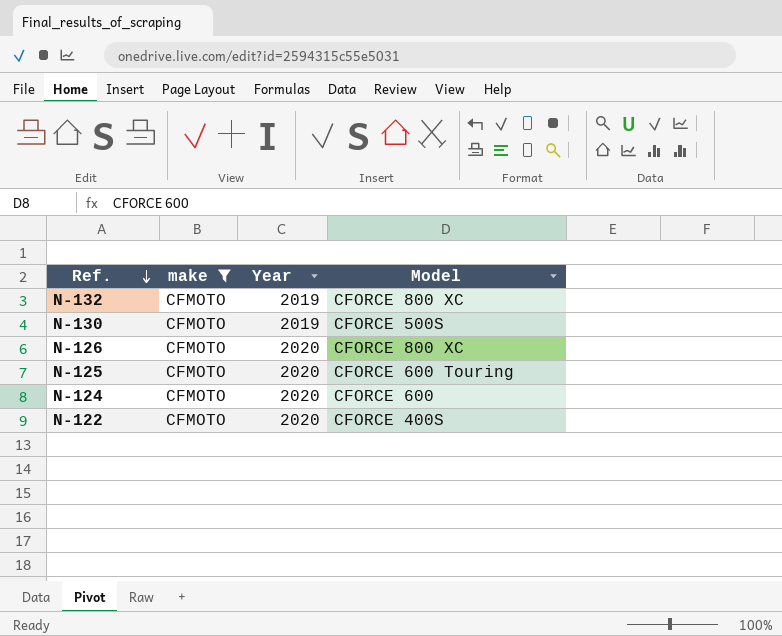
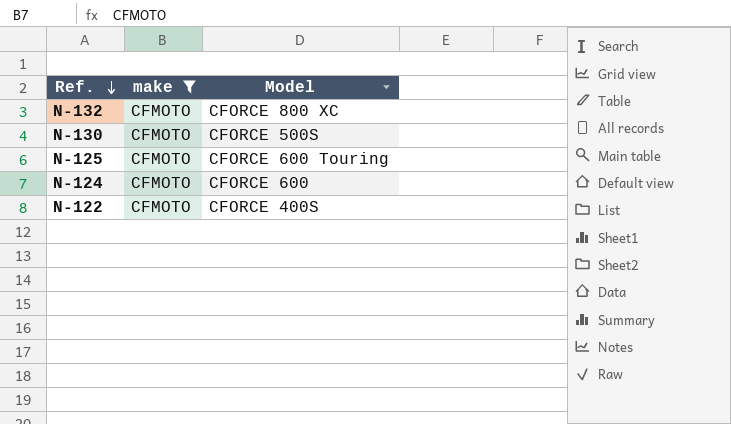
column Year | position: 3 -> none
row N-126: CFMOTO | 2020 | CFORCE 800 XC -> none

